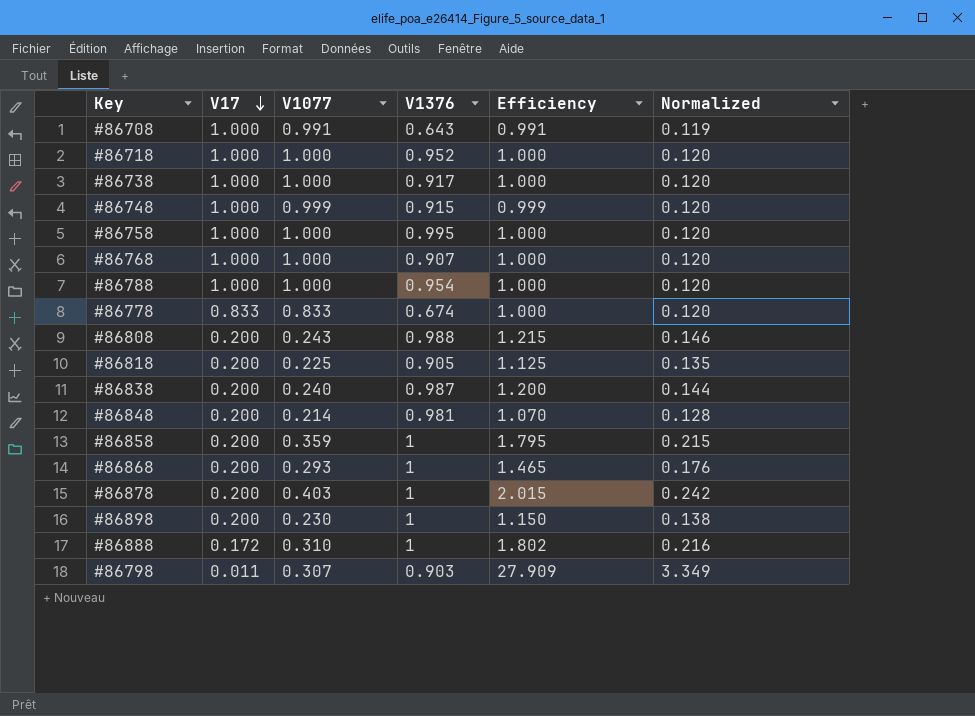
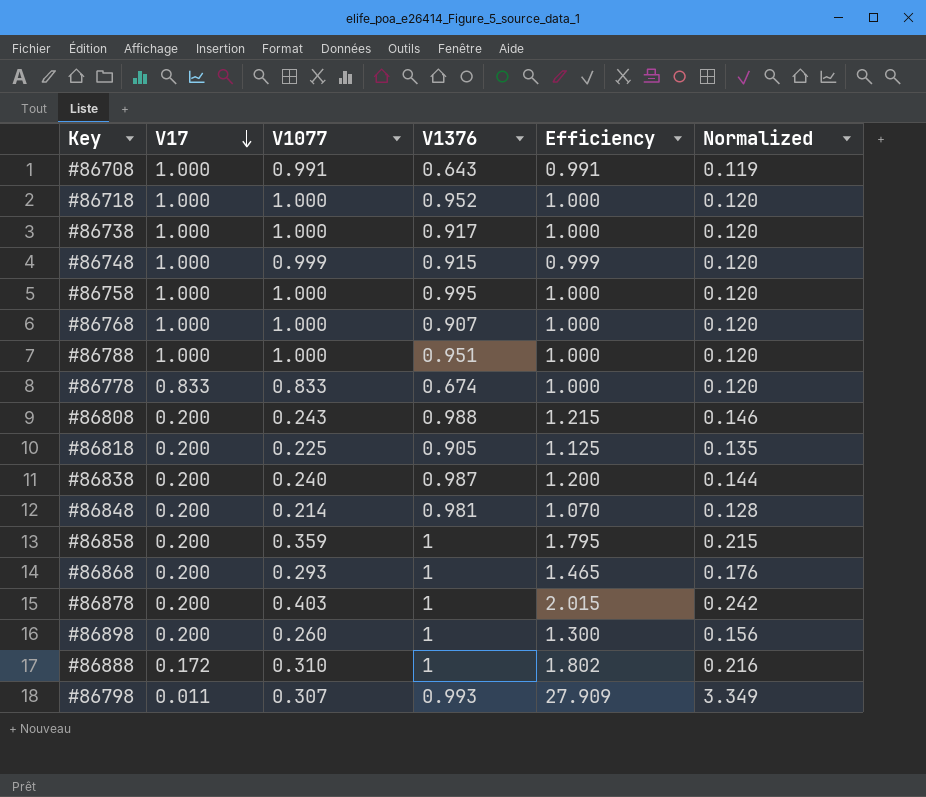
#86788 | V1376: 0.954 -> 0.951
#86898 | V1077: 0.230 -> 0.260
#86898 | Efficiency: 1.150 -> 1.300
#86898 | Normalized: 0.138 -> 0.156
#86798 | V1376: 0.903 -> 0.993

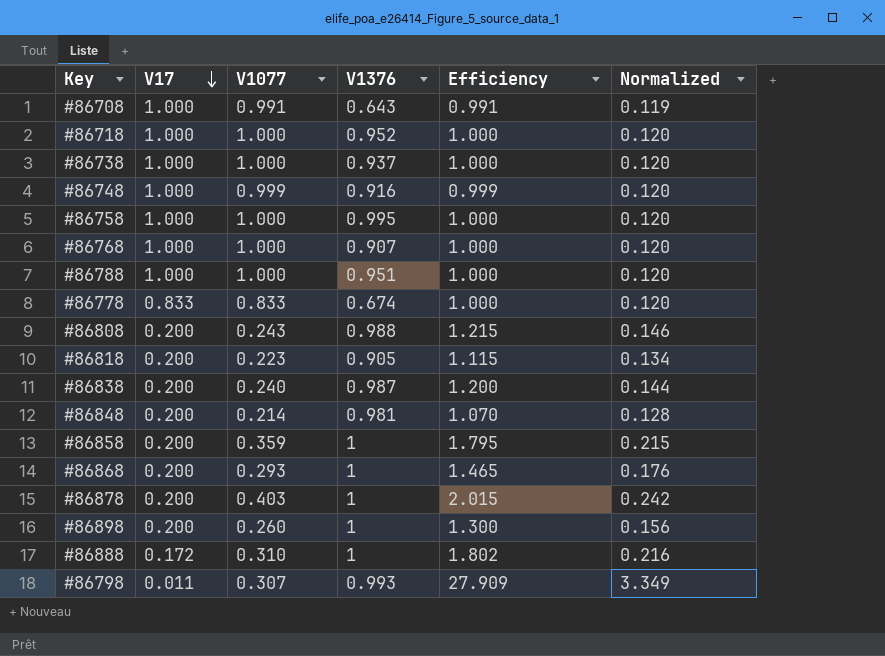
#86738 | V1376: 0.917 -> 0.937
#86748 | V1376: 0.915 -> 0.916
#86818 | V1077: 0.225 -> 0.223
#86818 | Efficiency: 1.125 -> 1.115
#86818 | Normalized: 0.135 -> 0.134

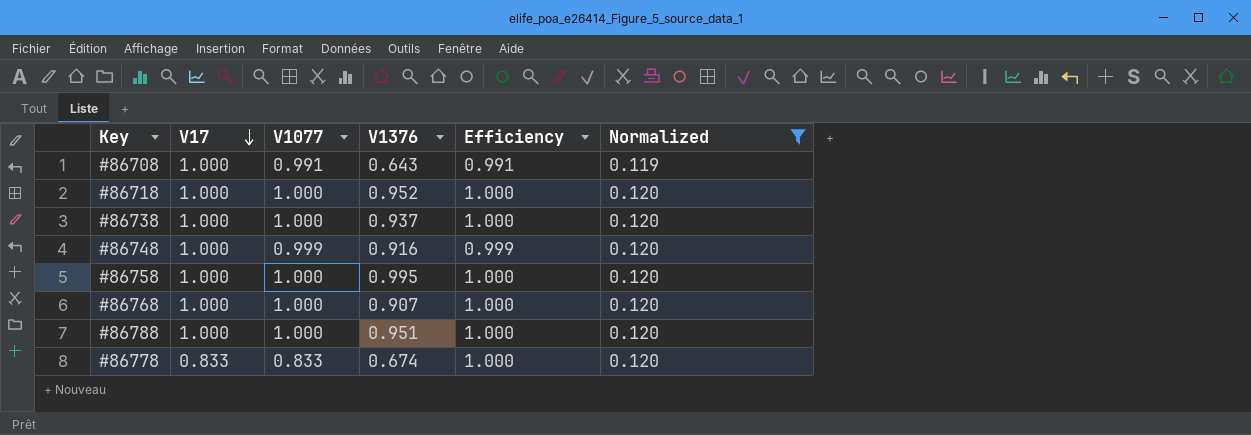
filter: none -> Normalized <= 0.120

